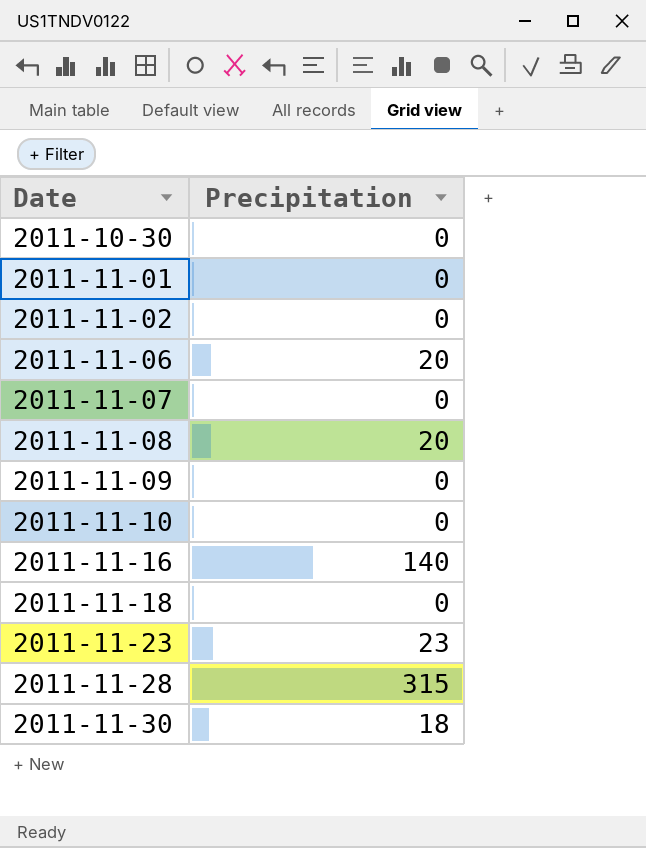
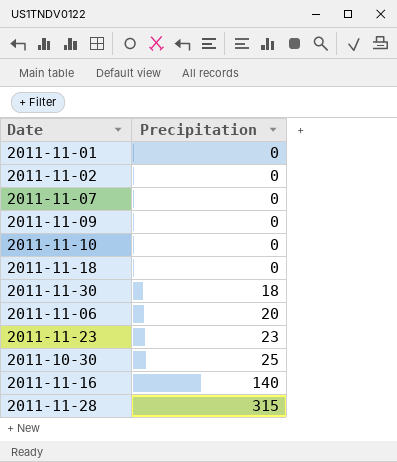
row order: Date ascending -> Precipitation ascending
row 2011-11-08: 20 -> none
2011-10-30 | Precipitation: 0 -> 25

